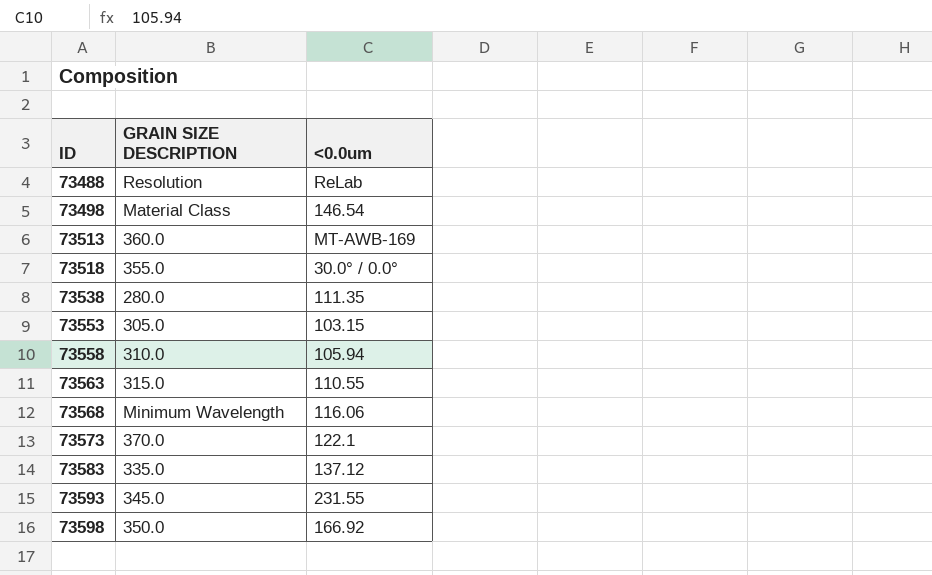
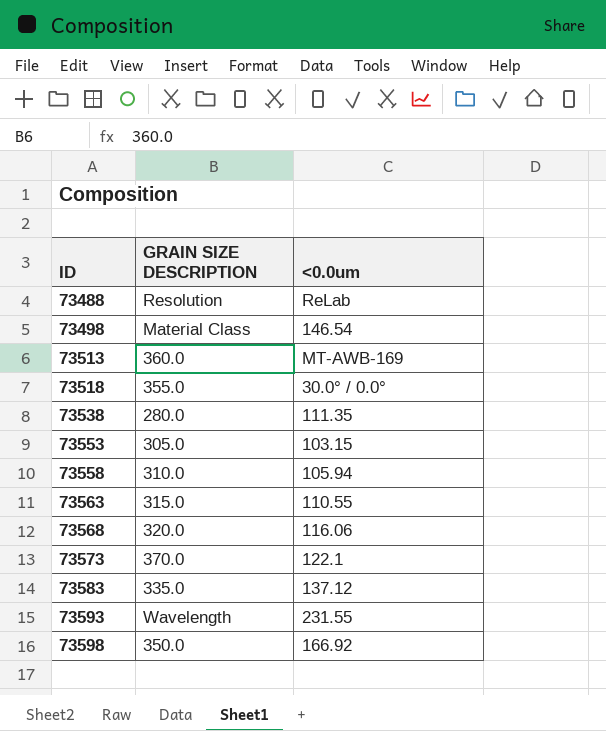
73568 | GRAIN SIZE DESCRIPTION: Minimum Wavelength -> 320.0
73593 | GRAIN SIZE DESCRIPTION: 345.0 -> Wavelength

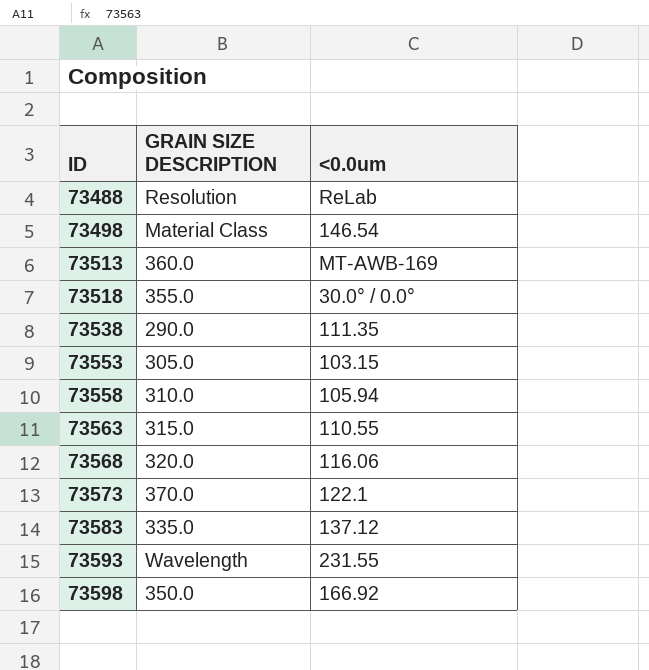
73538 | GRAIN SIZE DESCRIPTION: 280.0 -> 290.0

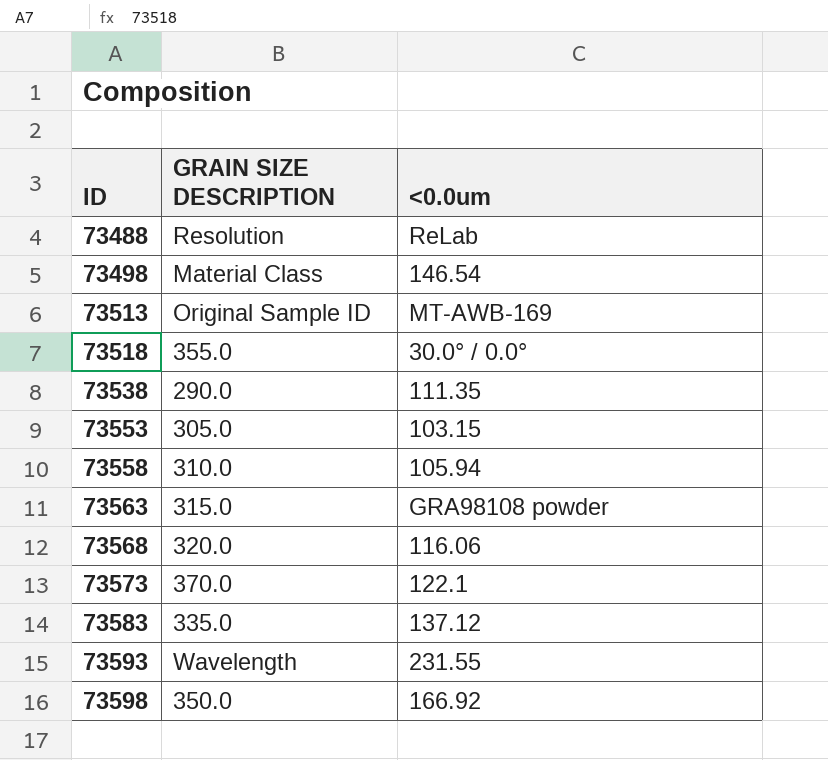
73513 | GRAIN SIZE DESCRIPTION: 360.0 -> Original Sample ID
73563 | <0.0um: 110.55 -> GRA98108 powder

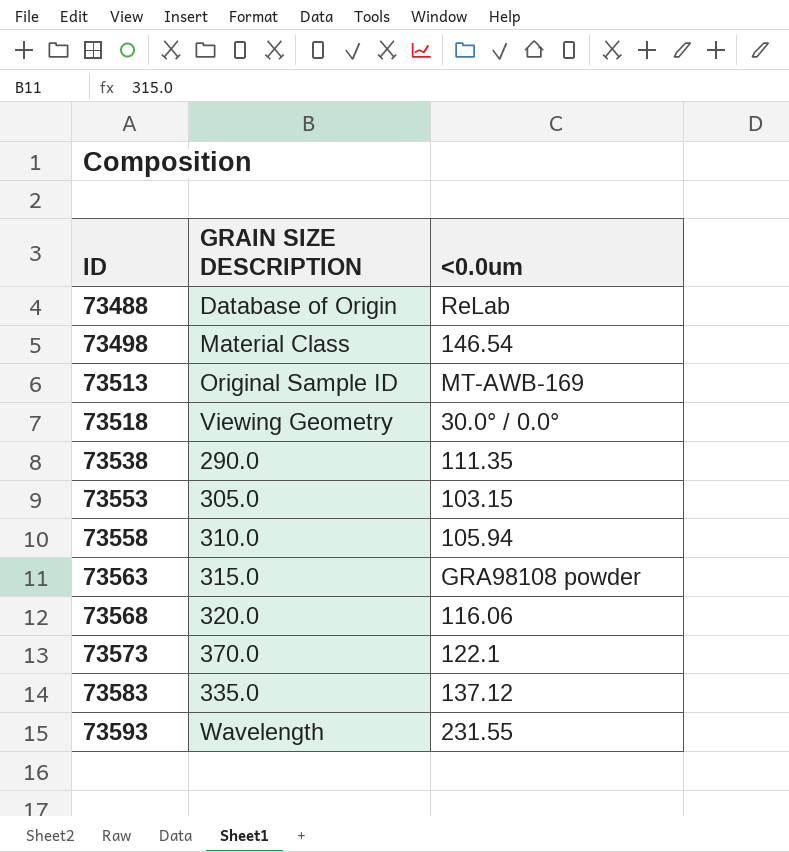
row 73598: 350.0 | 166.92 -> none
73488 | GRAIN SIZE DESCRIPTION: Resolution -> Database of Origin
73518 | GRAIN SIZE DESCRIPTION: 355.0 -> Viewing Geometry

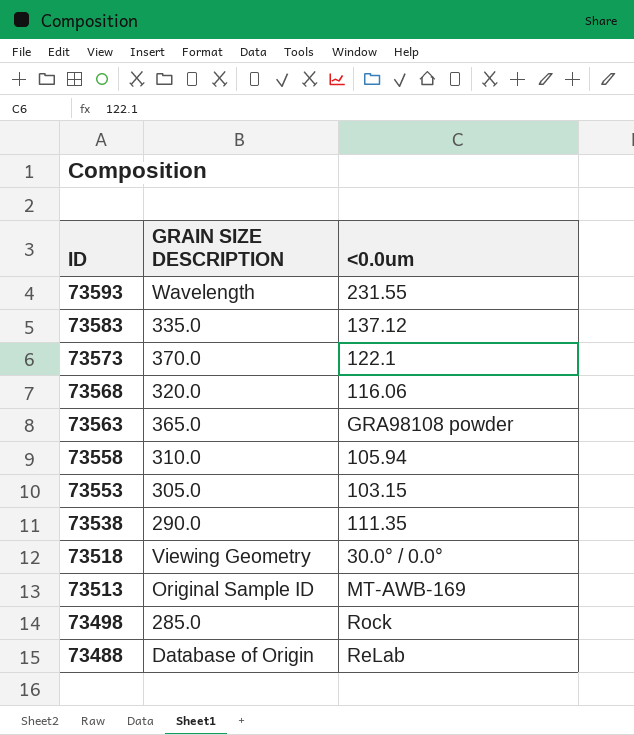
row order: ID ascending -> ID descending
73563 | GRAIN SIZE DESCRIPTION: 315.0 -> 365.0
73498 | GRAIN SIZE DESCRIPTION: Material Class -> 285.0
73498 | <0.0um: 146.54 -> Rock

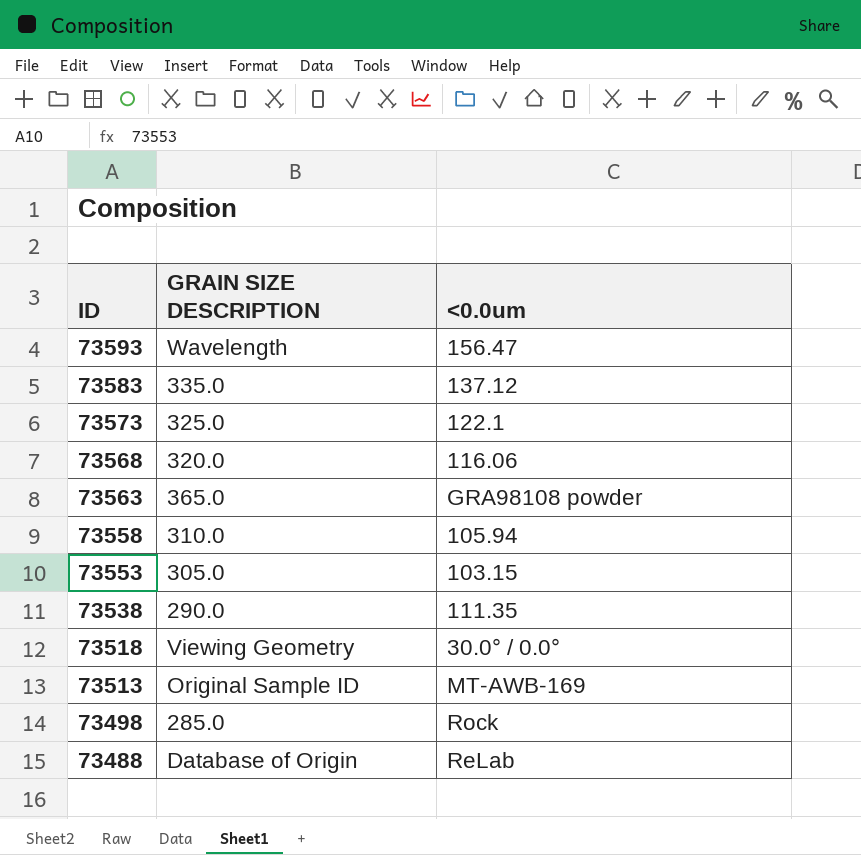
73593 | <0.0um: 231.55 -> 156.47
73573 | GRAIN SIZE DESCRIPTION: 370.0 -> 325.0

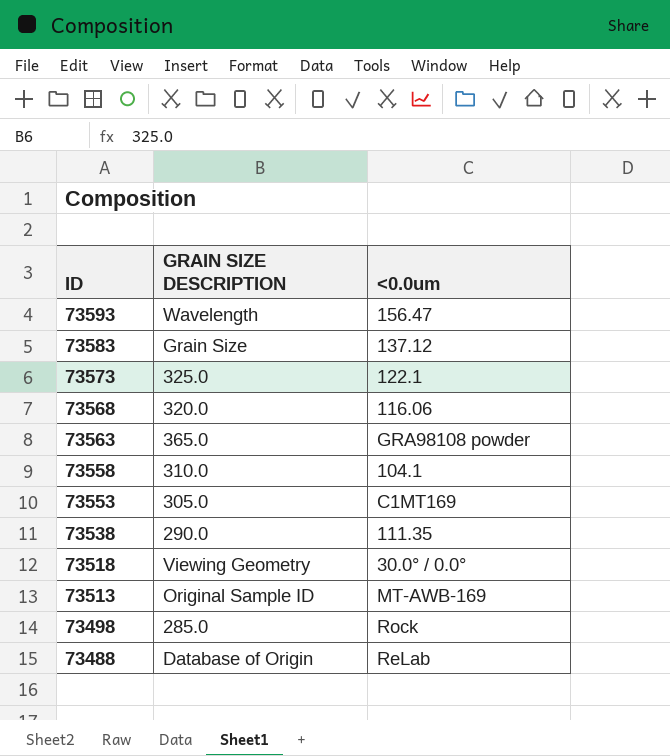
73583 | GRAIN SIZE DESCRIPTION: 335.0 -> Grain Size
73558 | <0.0um: 105.94 -> 104.1
73553 | <0.0um: 103.15 -> C1MT169

